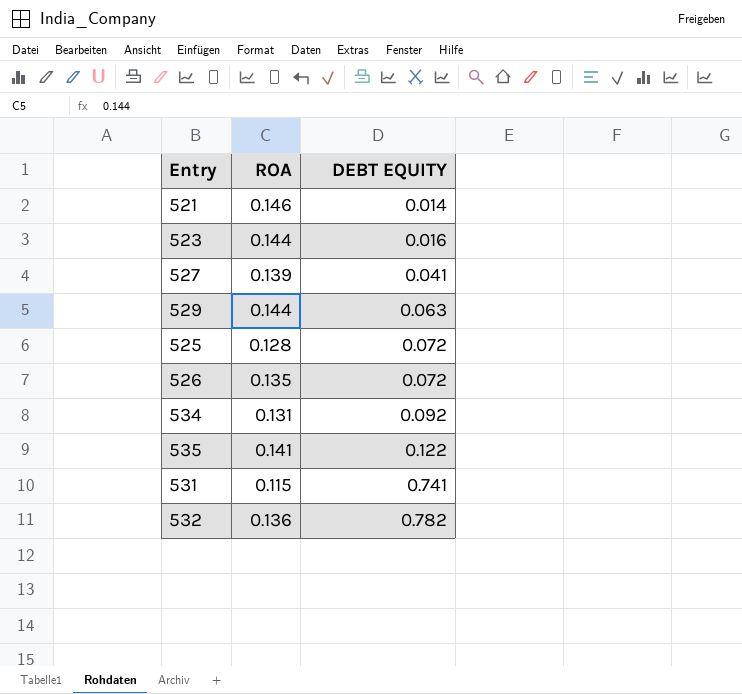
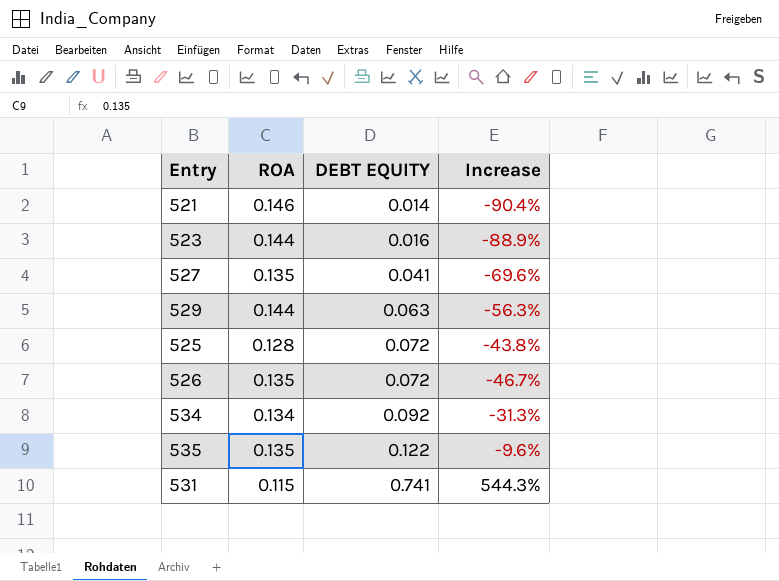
column Increase | formula: none -> ([DEBT EQUITY] - [ROA]) / [ROA]
row 532: 0.136 | 0.782 -> none
527 | ROA: 0.139 -> 0.135
534 | ROA: 0.131 -> 0.134
535 | ROA: 0.141 -> 0.135

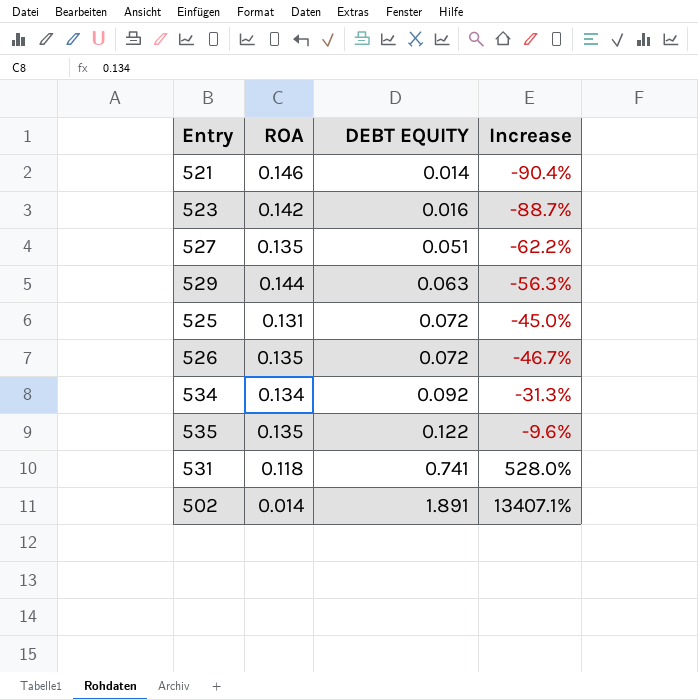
523 | ROA: 0.144 -> 0.142
523 | Increase: -88.9% -> -88.7%
527 | DEBT EQUITY: 0.041 -> 0.051
527 | Increase: -69.6% -> -62.2%
525 | ROA: 0.128 -> 0.131
525 | Increase: -43.8% -> -45.0%
531 | ROA: 0.115 -> 0.118
531 | Increase: 544.3% -> 528.0%
row 502: none -> 0.014 | 1.891 | 13407.1%

